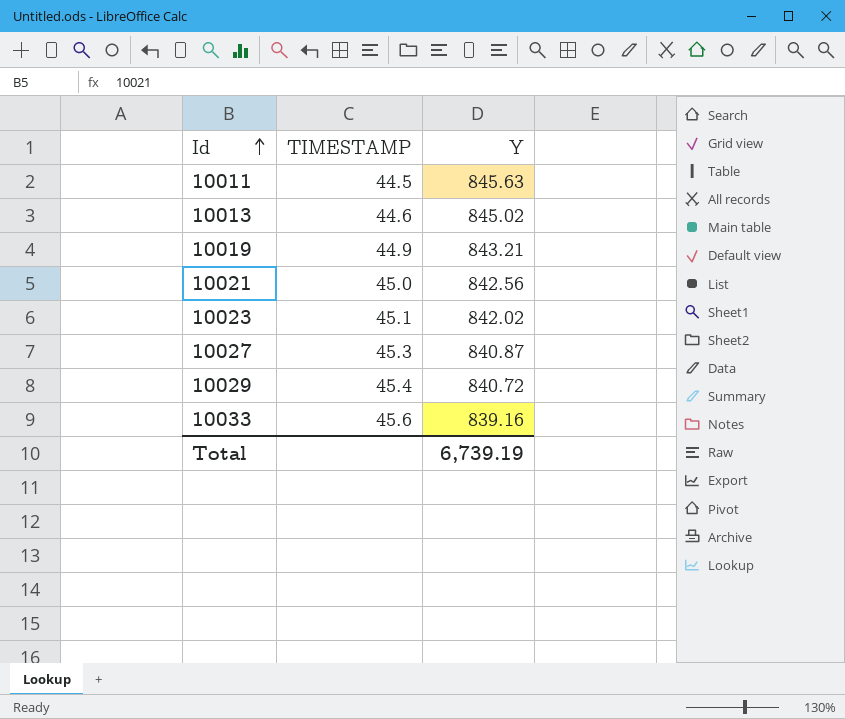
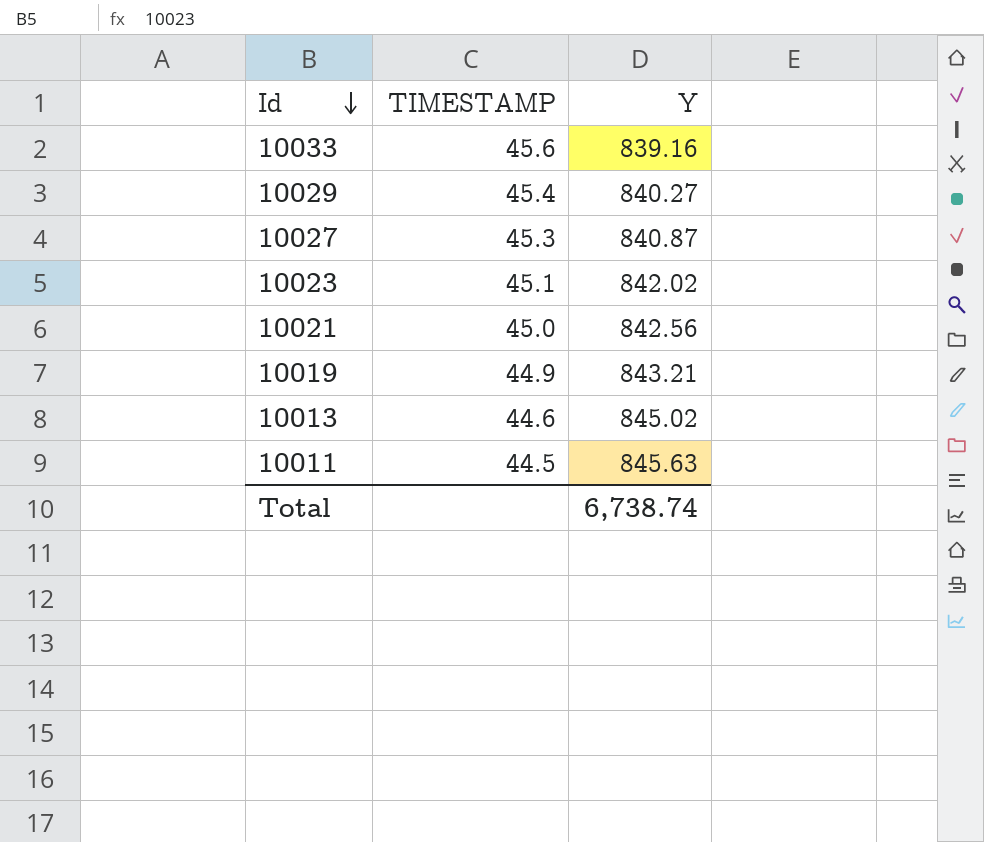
row order: Id ascending -> Id descending
10029 | Y: 840.72 -> 840.27
Total | Y: 6,739.19 -> 6,738.74

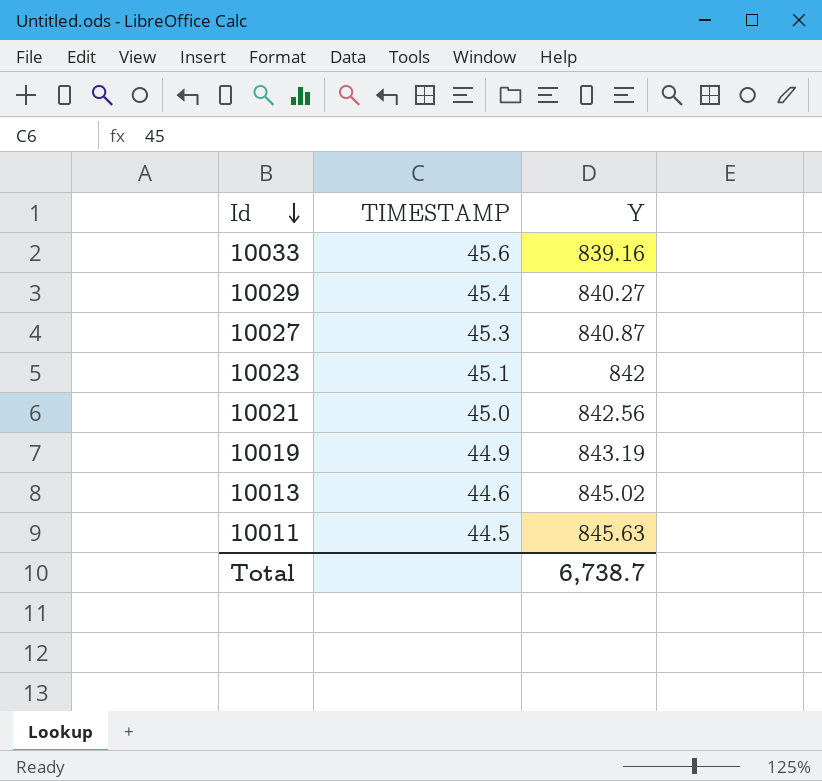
10023 | Y: 842.02 -> 842
10019 | Y: 843.21 -> 843.19
Total | Y: 6,738.74 -> 6,738.7

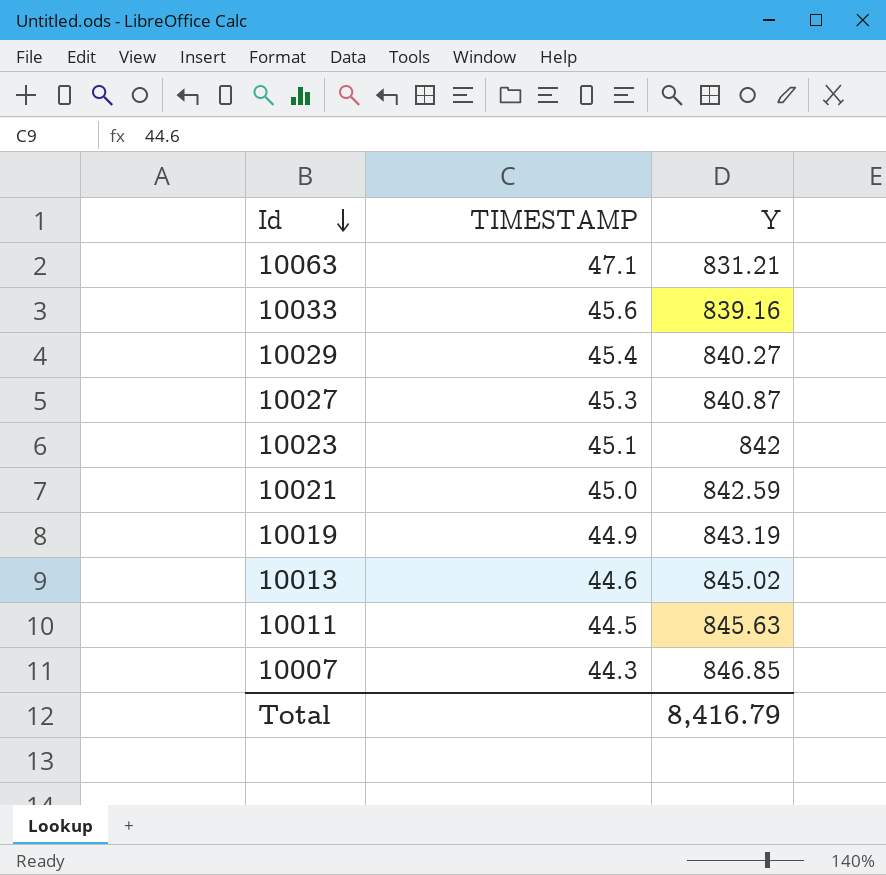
row 10063: none -> 47.1 | 831.21
10021 | Y: 842.56 -> 842.59
row 10007: none -> 44.3 | 846.85
Total | Y: 6,738.7 -> 8,416.79

